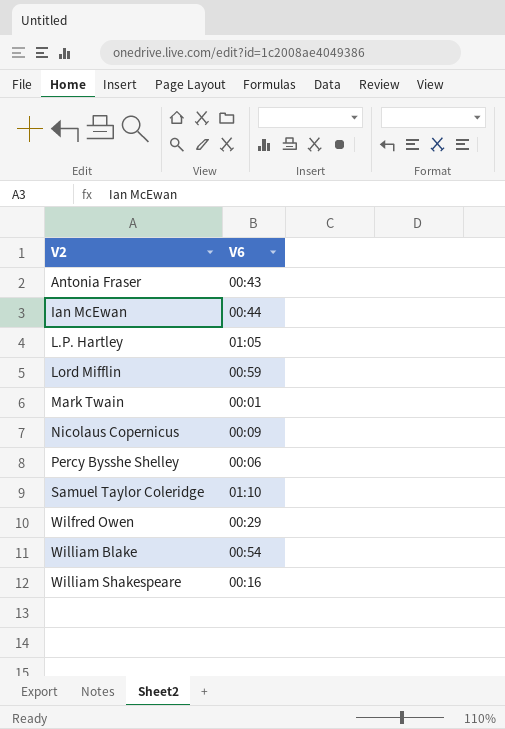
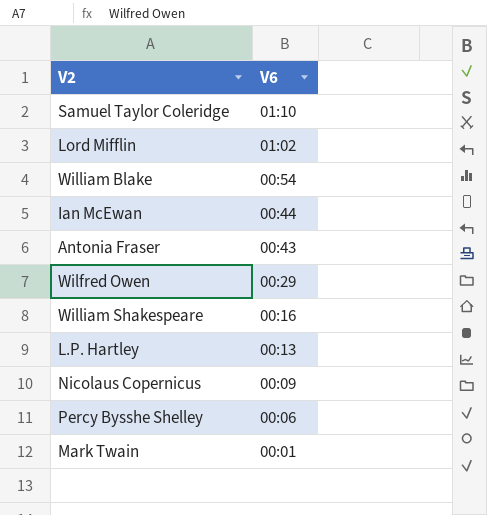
row order: V2 ascending -> V6 descending
Lord Mifflin | V6: 00:59 -> 01:02
L.P. Hartley | V6: 01:05 -> 00:13

